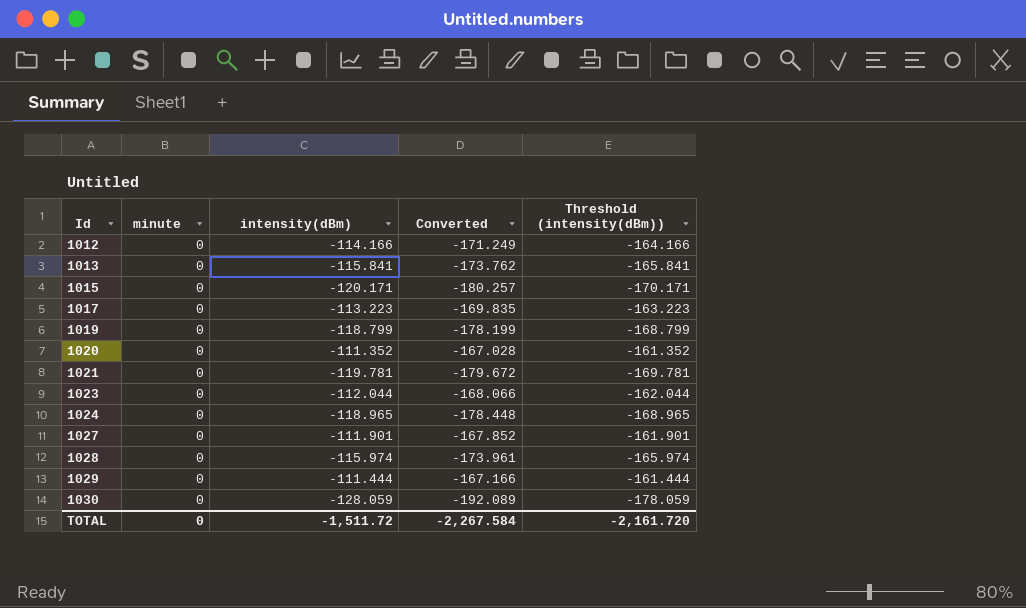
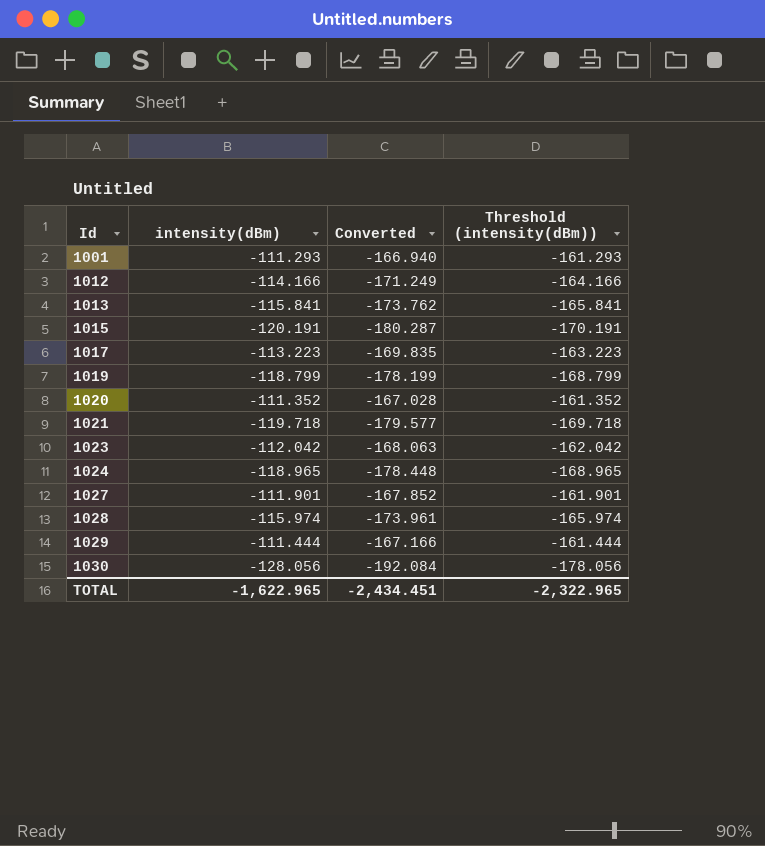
column minute | position: 2 -> none
row 1001: none -> -111.293 | -166.940 | -161.293
1015 | intensity(dBm): -120.171 -> -120.191
1015 | Converted: -180.257 -> -180.287
1015 | Threshold (intensity(dBm)): -170.171 -> -170.191
1021 | intensity(dBm): -119.781 -> -119.718
1021 | Converted: -179.672 -> -179.577
1021 | Threshold (intensity(dBm)): -169.781 -> -169.718
1023 | intensity(dBm): -112.044 -> -112.042
1023 | Converted: -168.066 -> -168.063
1023 | Threshold (intensity(dBm)): -162.044 -> -162.042
1030 | intensity(dBm): -128.059 -> -128.056
1030 | Converted: -192.089 -> -192.084
1030 | Threshold (intensity(dBm)): -178.059 -> -178.056
TOTAL | intensity(dBm): -1,511.72 -> -1,622.965
TOTAL | Converted: -2,267.584 -> -2,434.451
TOTAL | Threshold (intensity(dBm)): -2,161.720 -> -2,322.965

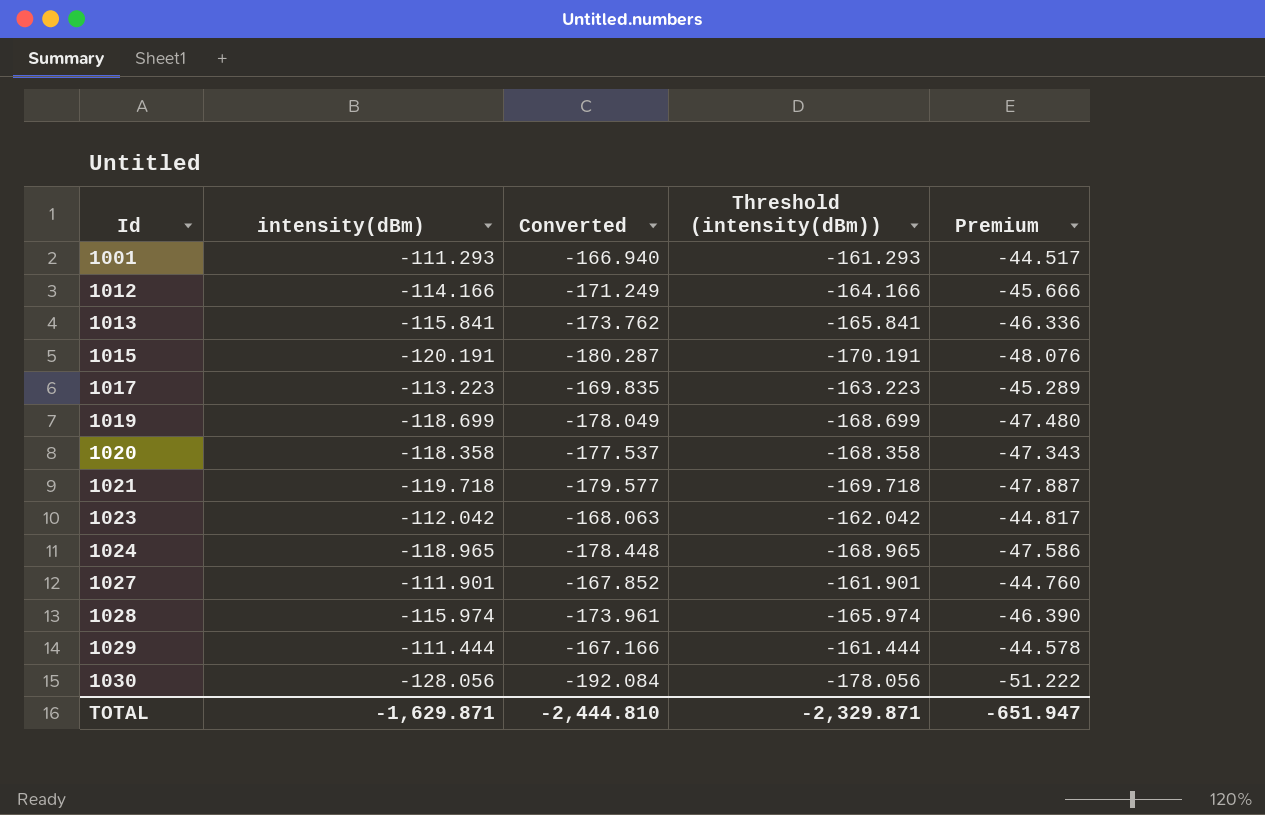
column Premium | formula: none -> [intensity(dBm)] * 0.4
1019 | intensity(dBm): -118.799 -> -118.699
1019 | Converted: -178.199 -> -178.049
1019 | Threshold (intensity(dBm)): -168.799 -> -168.699
1020 | intensity(dBm): -111.352 -> -118.358
1020 | Converted: -167.028 -> -177.537
1020 | Threshold (intensity(dBm)): -161.352 -> -168.358
TOTAL | intensity(dBm): -1,622.965 -> -1,629.871
TOTAL | Converted: -2,434.451 -> -2,444.810
TOTAL | Threshold (intensity(dBm)): -2,322.965 -> -2,329.871

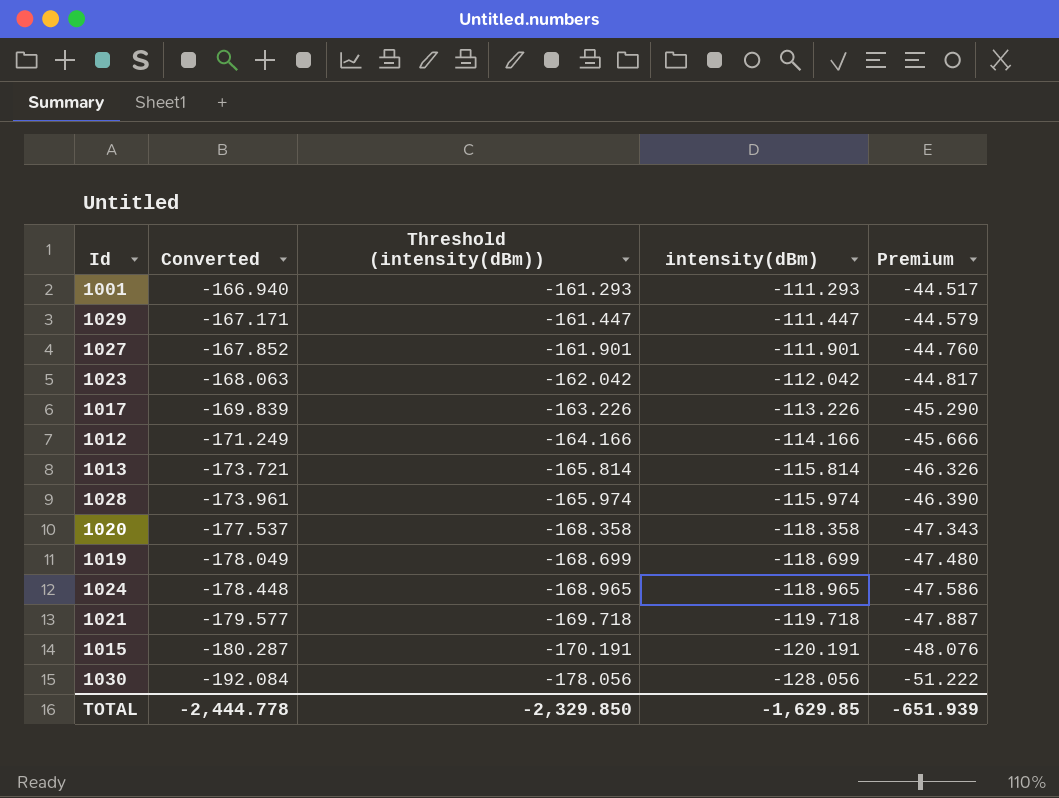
row order: Id ascending -> Converted descending
column intensity(dBm) | position: 2 -> 4
1029 | Converted: -167.166 -> -167.171
1029 | Threshold (intensity(dBm)): -161.444 -> -161.447
1029 | intensity(dBm): -111.444 -> -111.447
1029 | Premium: -44.578 -> -44.579
1017 | Converted: -169.835 -> -169.839
1017 | Threshold (intensity(dBm)): -163.223 -> -163.226
1017 | intensity(dBm): -113.223 -> -113.226
1017 | Premium: -45.289 -> -45.290
1013 | Converted: -173.762 -> -173.721
1013 | Threshold (intensity(dBm)): -165.841 -> -165.814
1013 | intensity(dBm): -115.841 -> -115.814
1013 | Premium: -46.336 -> -46.326
TOTAL | Converted: -2,444.810 -> -2,444.778
TOTAL | Threshold (intensity(dBm)): -2,329.871 -> -2,329.850
TOTAL | intensity(dBm): -1,629.871 -> -1,629.85
TOTAL | Premium: -651.947 -> -651.939

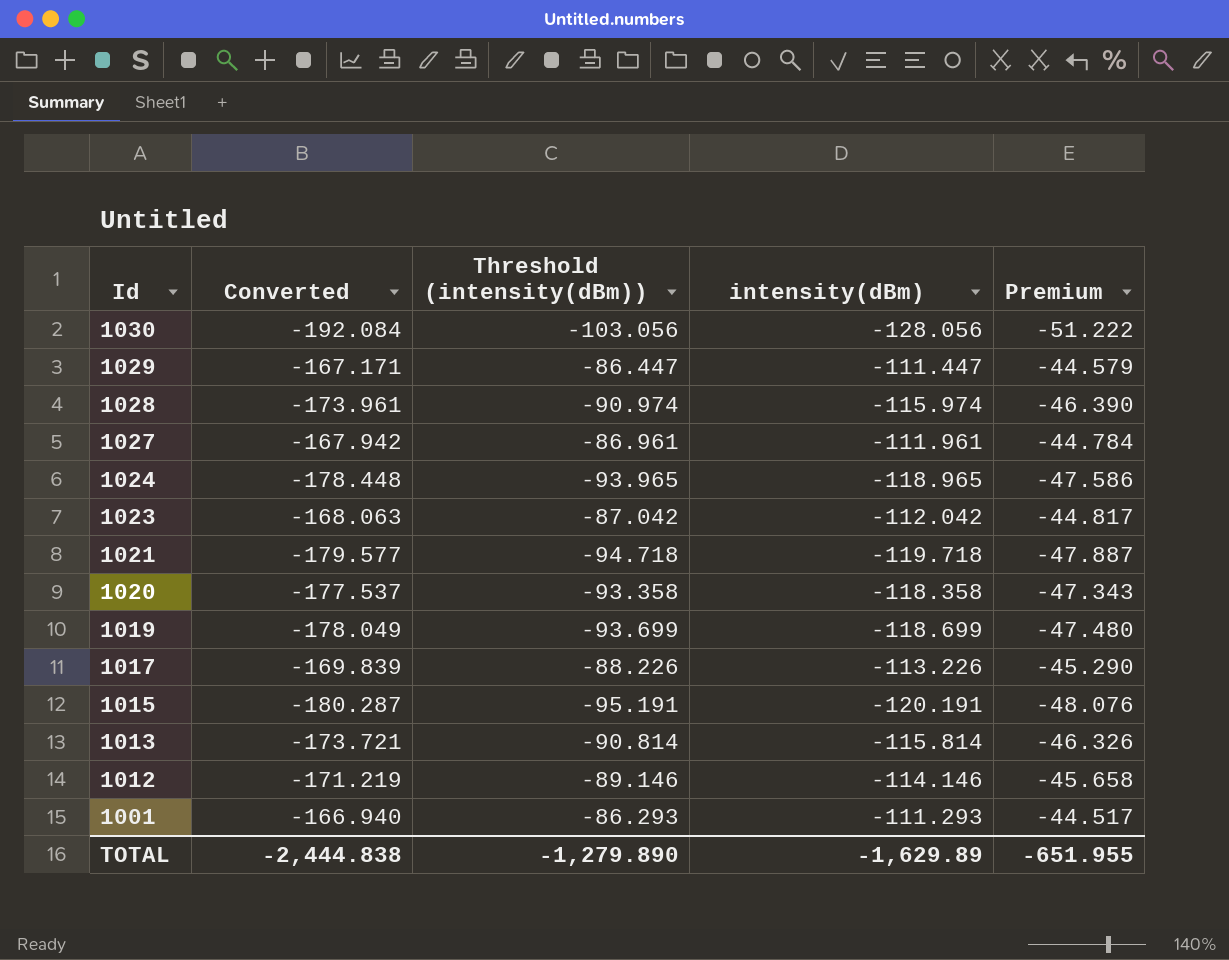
row order: Converted descending -> Id descending
column Threshold (intensity(dBm)) | formula: [intensity(dBm)] - 50 -> [intensity(dBm)] + 25
1027 | Converted: -167.852 -> -167.942
1027 | intensity(dBm): -111.901 -> -111.961
1027 | Premium: -44.760 -> -44.784
1012 | Converted: -171.249 -> -171.219
1012 | intensity(dBm): -114.166 -> -114.146
1012 | Premium: -45.666 -> -45.658
TOTAL | Converted: -2,444.778 -> -2,444.838
TOTAL | Threshold (intensity(dBm)): -2,329.850 -> -1,279.890
TOTAL | intensity(dBm): -1,629.85 -> -1,629.89
TOTAL | Premium: -651.939 -> -651.955

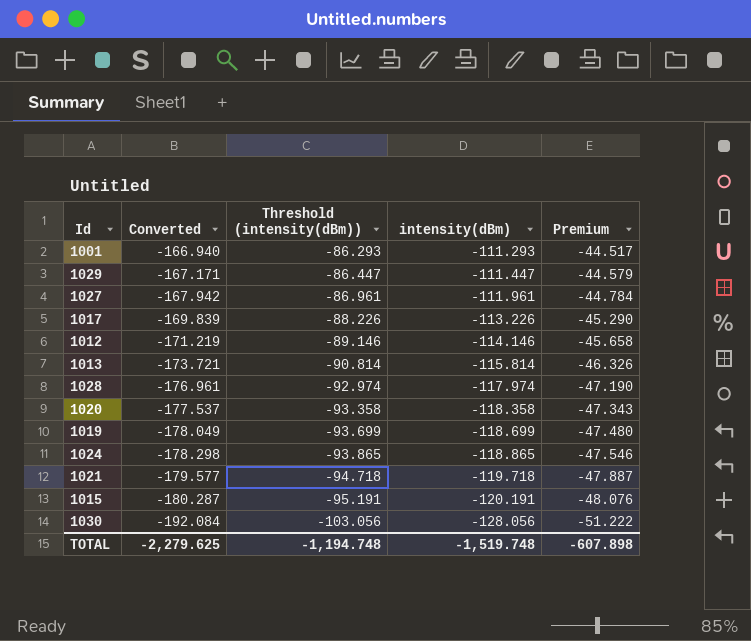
row order: Id descending -> Converted descending
row 1023: -168.063 | -87.042 | -112.042 | -44.817 -> none
1028 | Converted: -173.961 -> -176.961
1028 | Threshold (intensity(dBm)): -90.974 -> -92.974
1028 | intensity(dBm): -115.974 -> -117.974
1028 | Premium: -46.390 -> -47.190
1024 | Converted: -178.448 -> -178.298
1024 | Threshold (intensity(dBm)): -93.965 -> -93.865
1024 | intensity(dBm): -118.965 -> -118.865
1024 | Premium: -47.586 -> -47.546
TOTAL | Converted: -2,444.838 -> -2,279.625
TOTAL | Threshold (intensity(dBm)): -1,279.890 -> -1,194.748
TOTAL | intensity(dBm): -1,629.89 -> -1,519.748
TOTAL | Premium: -651.955 -> -607.898

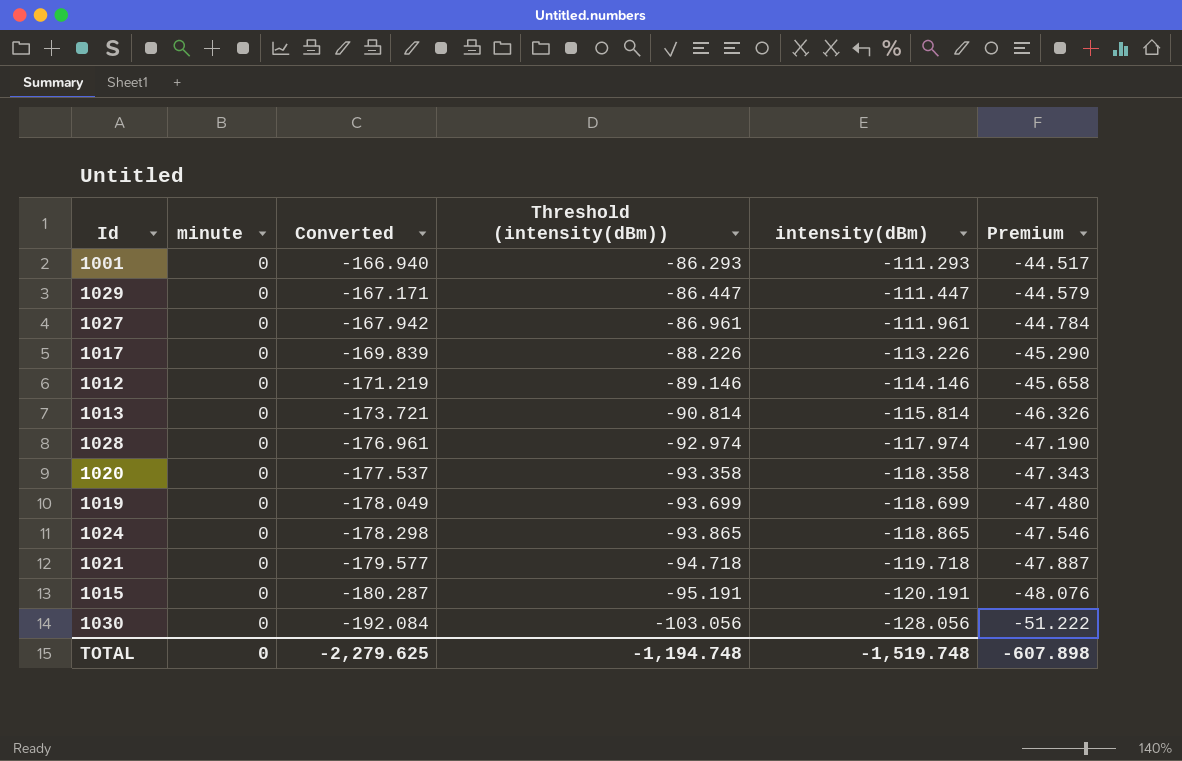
column minute | position: none -> 2

